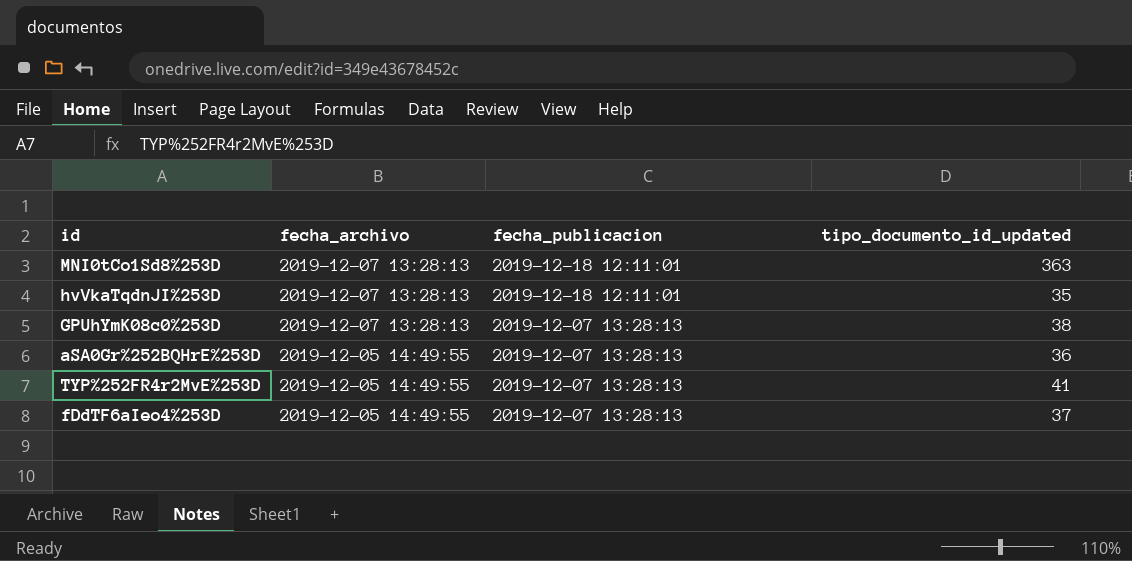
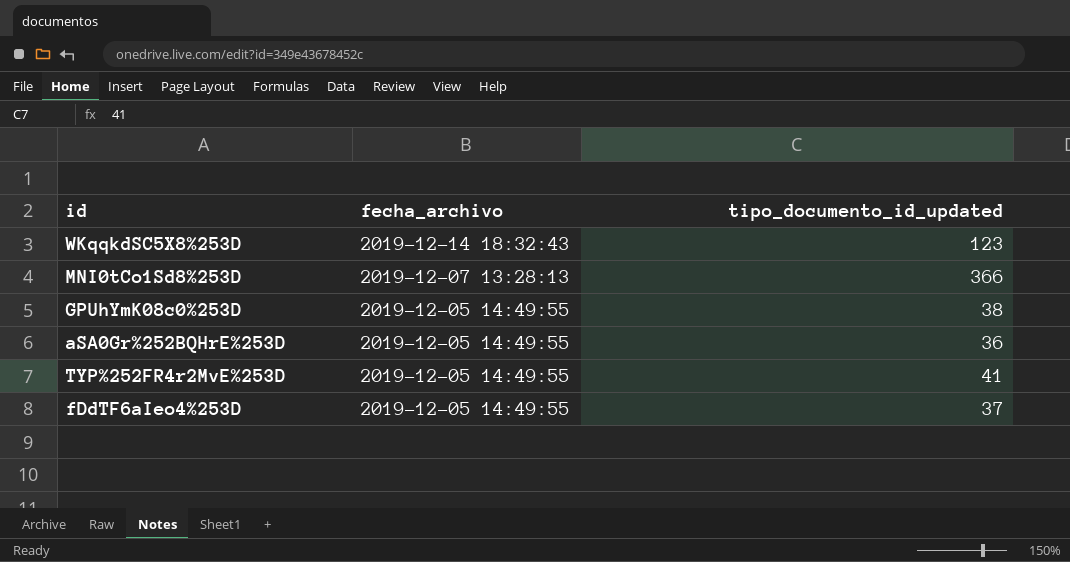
column fecha_publicacion | position: 3 -> none
row hvVkaTqdnJI%253D: 2019-12-07 13:28:13 | 2019-12-18 12:11:01 | 35 -> none
row WKqqkdSC5X8%253D: none -> 2019-12-14 18:32:43 | 123
MNI0tCo1Sd8%253D | tipo_documento_id_updated: 363 -> 366
GPUhYmK08c0%253D | fecha_archivo: 2019-12-07 13:28:13 -> 2019-12-05 14:49:55

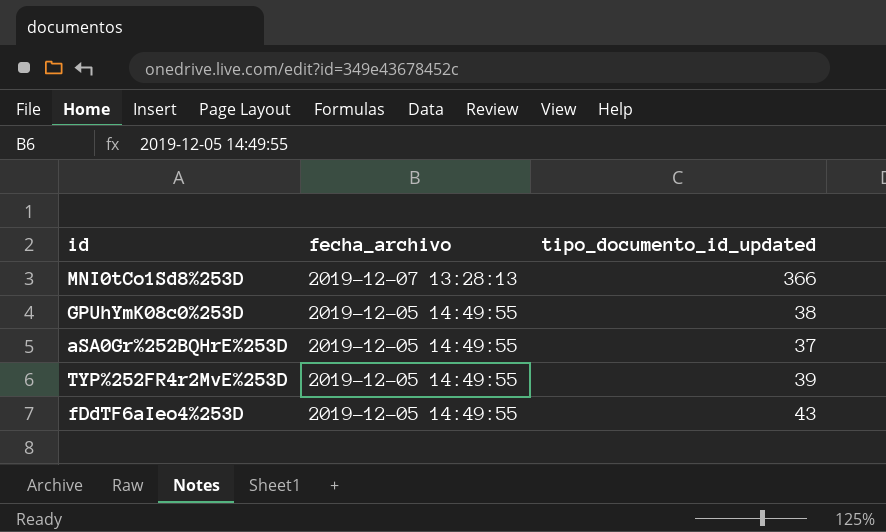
row WKqqkdSC5X8%253D: 2019-12-14 18:32:43 | 123 -> none
aSA0Gr%252BQHrE%253D | tipo_documento_id_updated: 36 -> 37
TYP%252FR4r2MvE%253D | tipo_documento_id_updated: 41 -> 39
fDdTF6aIeo4%253D | tipo_documento_id_updated: 37 -> 43

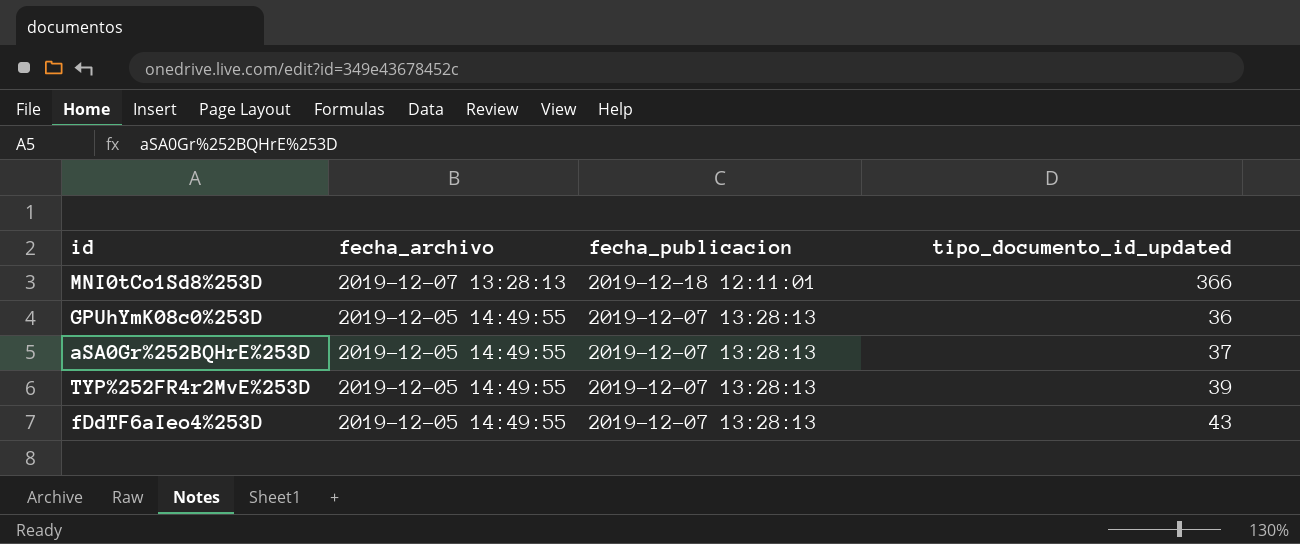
column fecha_publicacion | position: none -> 3
GPUhYmK08c0%253D | tipo_documento_id_updated: 38 -> 36

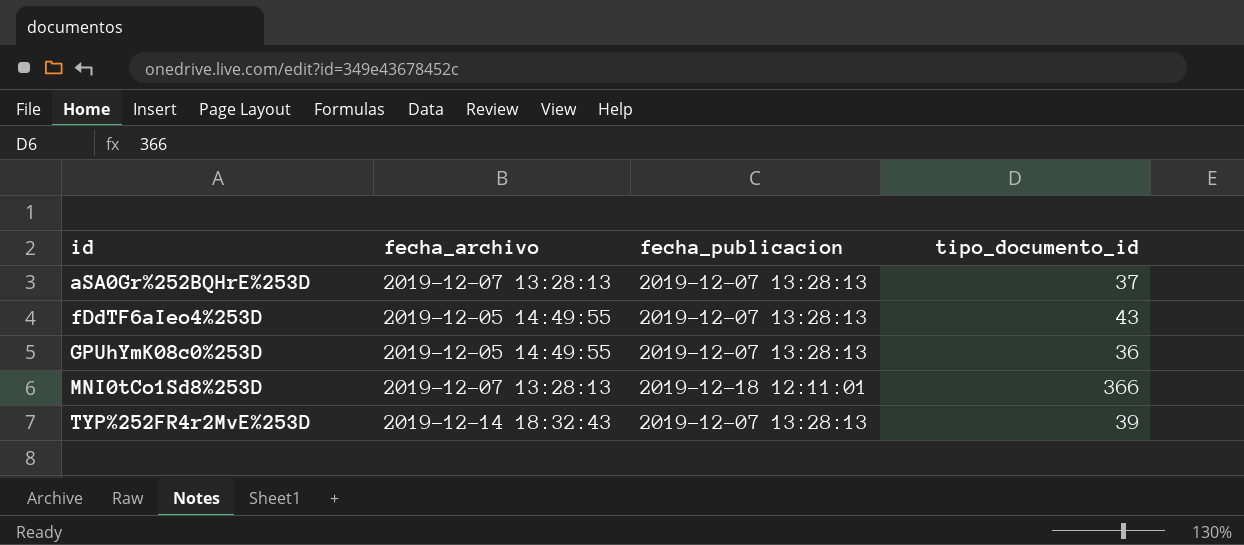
row order: fecha_archivo descending -> id ascending
column name: tipo_documento_id_updated -> tipo_documento_id
aSA0Gr%252BQHrE%253D | fecha_archivo: 2019-12-05 14:49:55 -> 2019-12-07 13:28:13
TYP%252FR4r2MvE%253D | fecha_archivo: 2019-12-05 14:49:55 -> 2019-12-14 18:32:43

